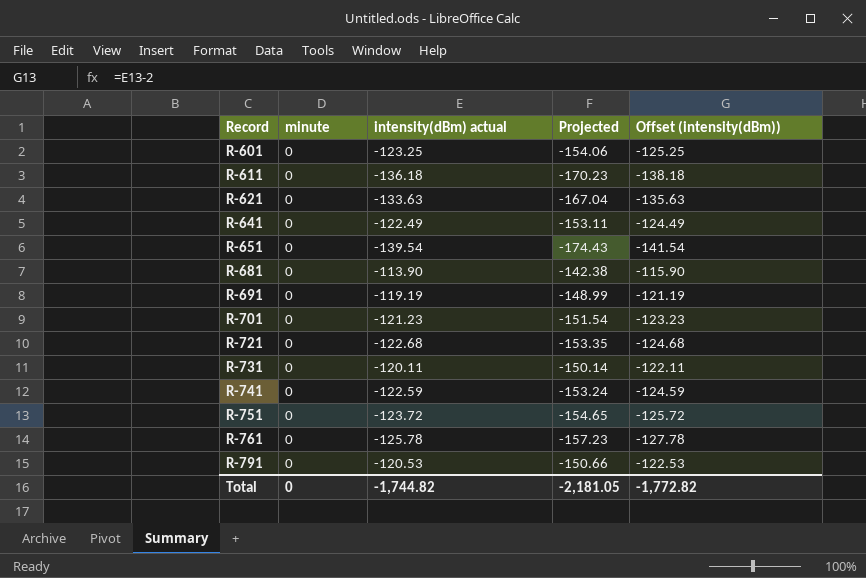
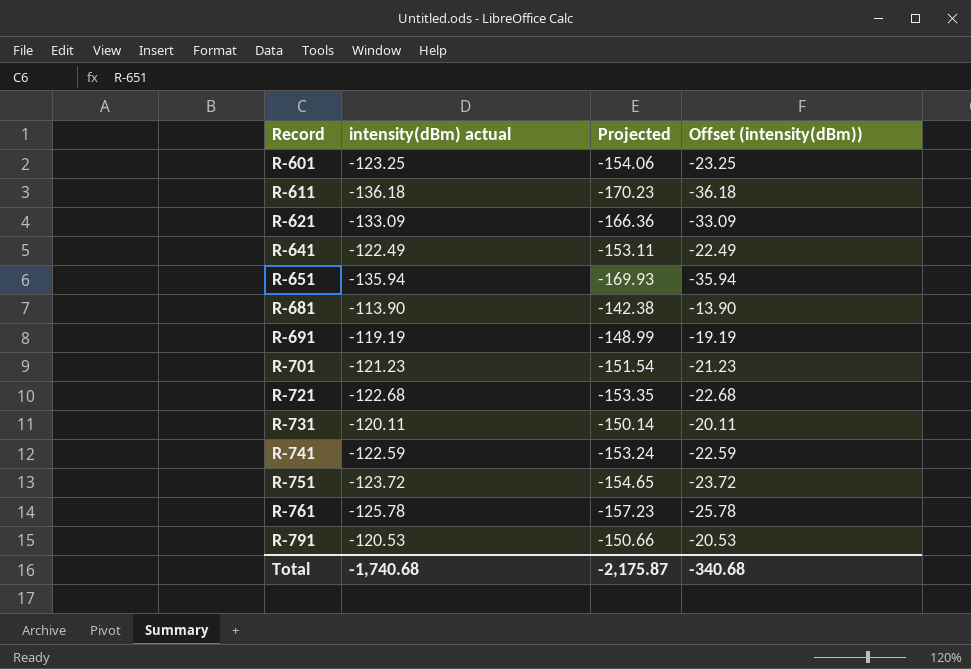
column minute | position: 2 -> none
column Offset (intensity(dBm)) | formula: [intensity(dBm) actual] - 2 -> [intensity(dBm) actual] + 100
R-621 | intensity(dBm) actual: -133.63 -> -133.09
R-621 | Projected: -167.04 -> -166.36
R-651 | intensity(dBm) actual: -139.54 -> -135.94
R-651 | Projected: -174.43 -> -169.93
Total | intensity(dBm) actual: -1,744.82 -> -1,740.68
Total | Projected: -2,181.05 -> -2,175.87
Total | Offset (intensity(dBm)): -1,772.82 -> -340.68

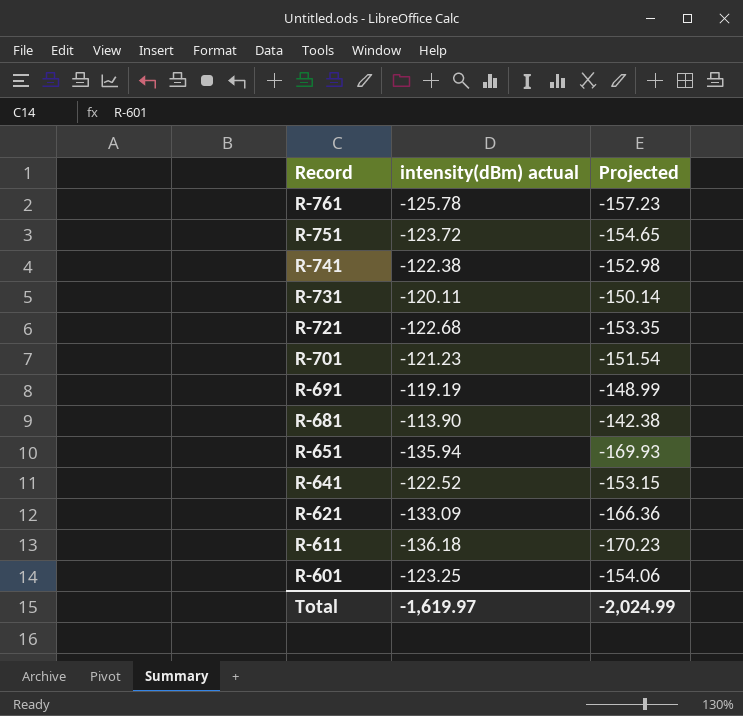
row order: Record ascending -> Record descending
column Offset (intensity(dBm)) | formula: [intensity(dBm) actual] + 100 -> none
row R-791: -120.53 | -150.66 | -20.53 -> none
R-741 | intensity(dBm) actual: -122.59 -> -122.38
R-741 | Projected: -153.24 -> -152.98
R-641 | intensity(dBm) actual: -122.49 -> -122.52
R-641 | Projected: -153.11 -> -153.15
Total | intensity(dBm) actual: -1,740.68 -> -1,619.97
Total | Projected: -2,175.87 -> -2,024.99

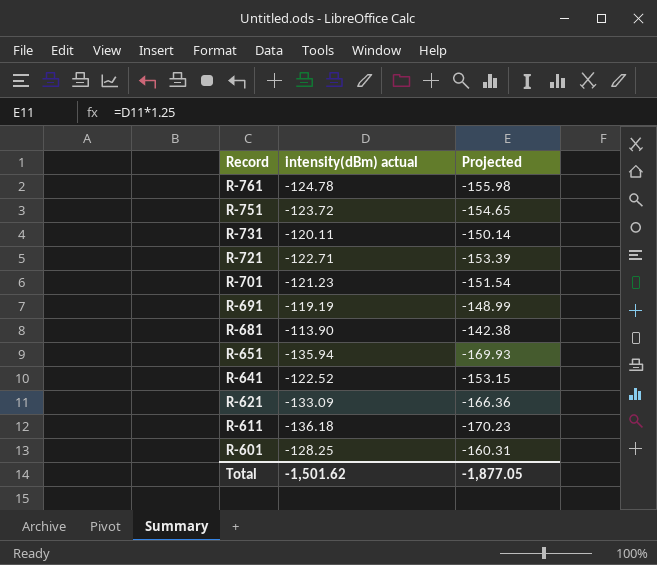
row R-741: -122.38 | -152.98 -> none
R-761 | intensity(dBm) actual: -125.78 -> -124.78
R-761 | Projected: -157.23 -> -155.98
R-721 | intensity(dBm) actual: -122.68 -> -122.71
R-721 | Projected: -153.35 -> -153.39
R-601 | intensity(dBm) actual: -123.25 -> -128.25
R-601 | Projected: -154.06 -> -160.31
Total | intensity(dBm) actual: -1,619.97 -> -1,501.62
Total | Projected: -2,024.99 -> -1,877.05

